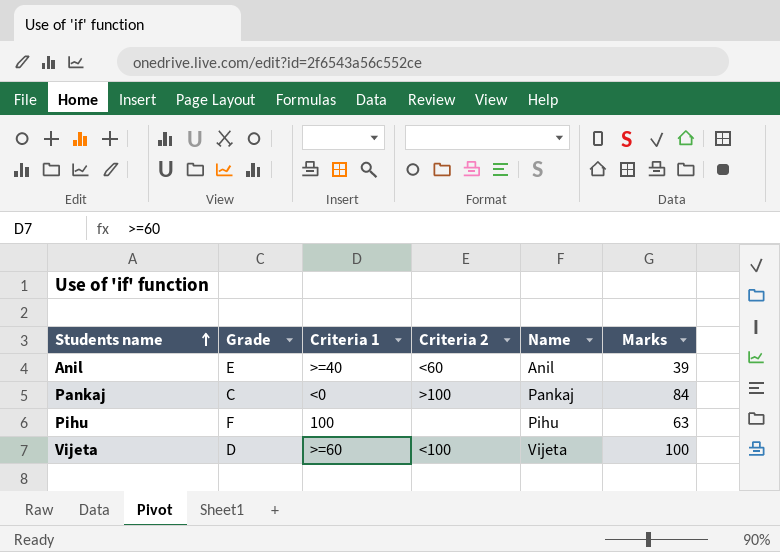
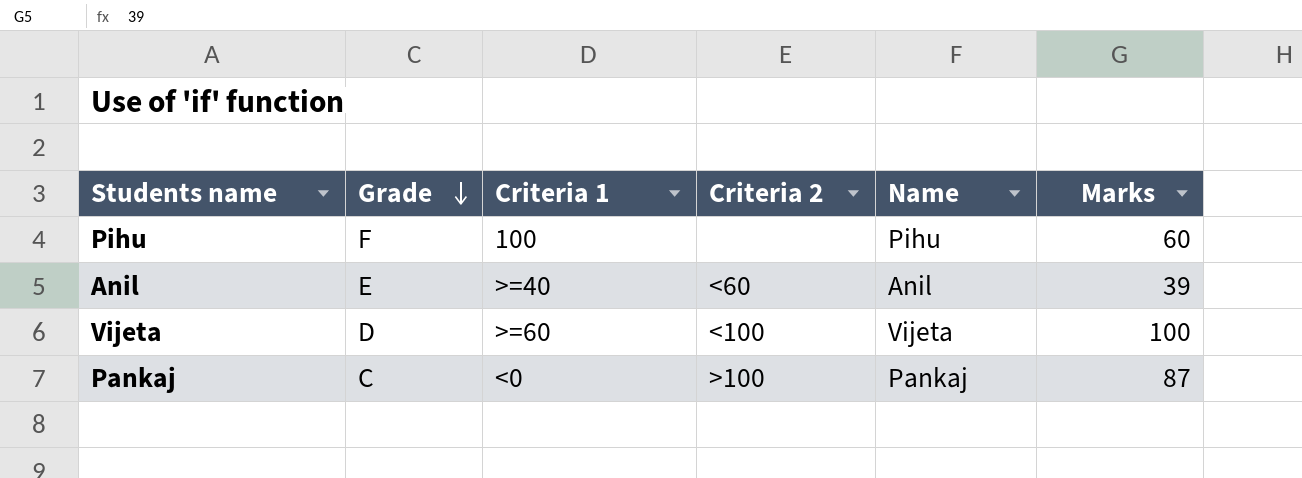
row order: Students name ascending -> Grade descending
Pihu | Marks: 63 -> 60
Pankaj | Marks: 84 -> 87

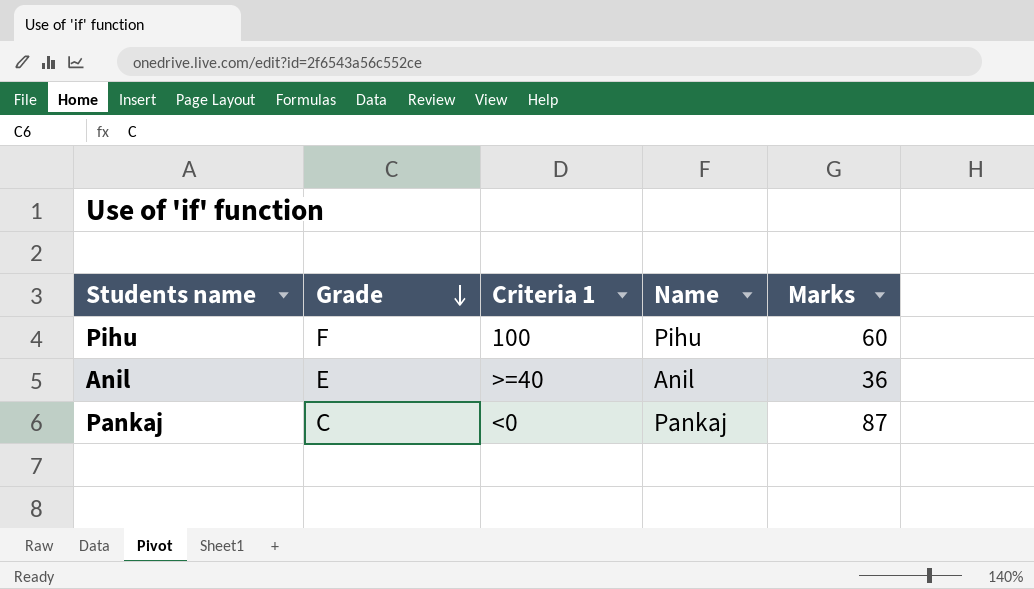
column Criteria 2 | position: 4 -> none
row Vijeta: D | >=60 | <100 | Vijeta | 100 -> none
Anil | Marks: 39 -> 36

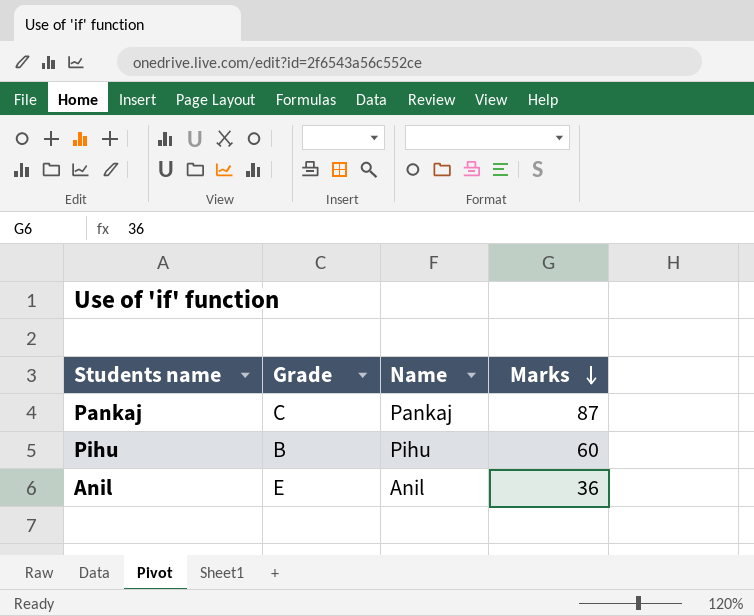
row order: Grade descending -> Marks descending
column Criteria 1 | position: 3 -> none
Pihu | Grade: F -> B

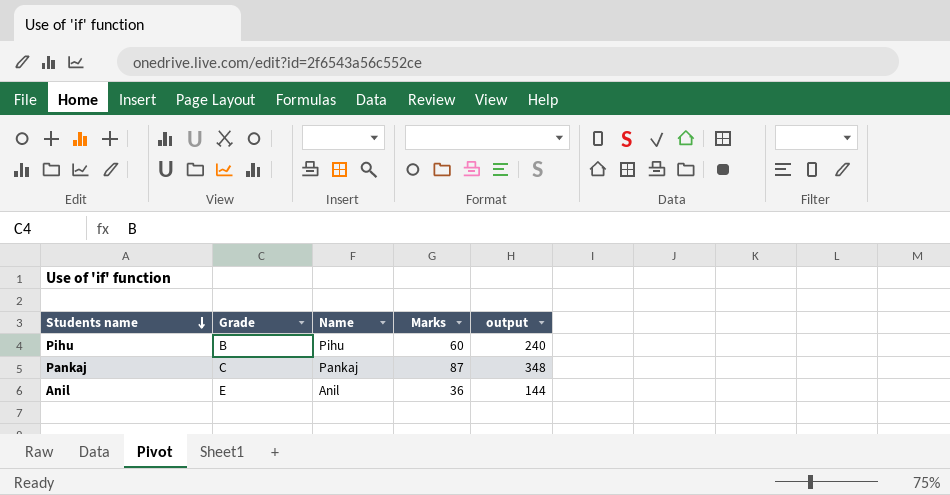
row order: Marks descending -> Students name descending
column output | formula: none -> [Marks] * 4

